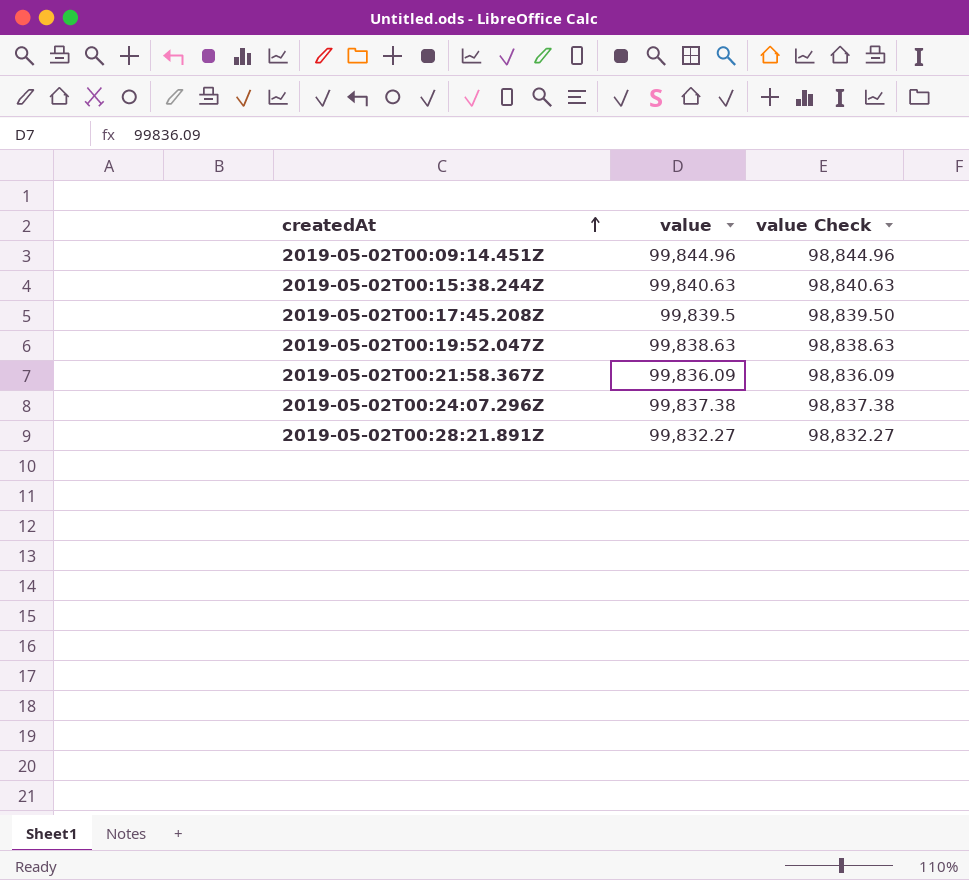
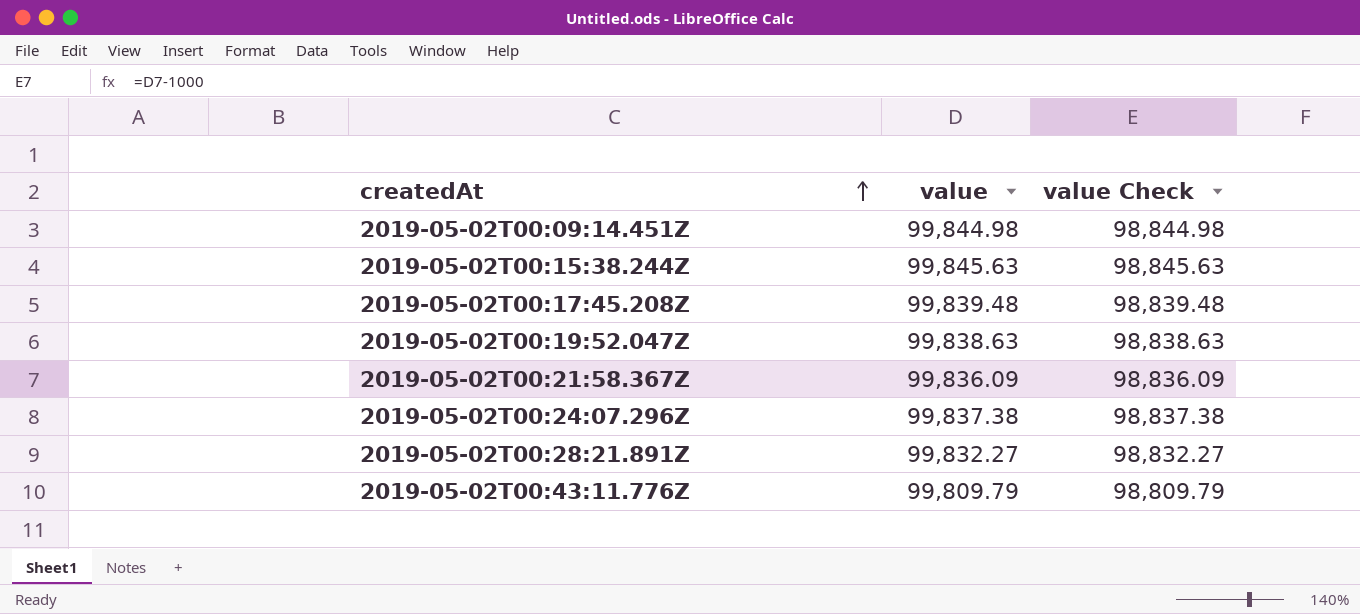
2019-05-02T00:09:14.451Z | value: 99,844.96 -> 99,844.98
2019-05-02T00:09:14.451Z | value Check: 98,844.96 -> 98,844.98
2019-05-02T00:15:38.244Z | value: 99,840.63 -> 99,845.63
2019-05-02T00:15:38.244Z | value Check: 98,840.63 -> 98,845.63
2019-05-02T00:17:45.208Z | value: 99,839.5 -> 99,839.48
2019-05-02T00:17:45.208Z | value Check: 98,839.50 -> 98,839.48
row 2019-05-02T00:43:11.776Z: none -> 99,809.79 | 98,809.79

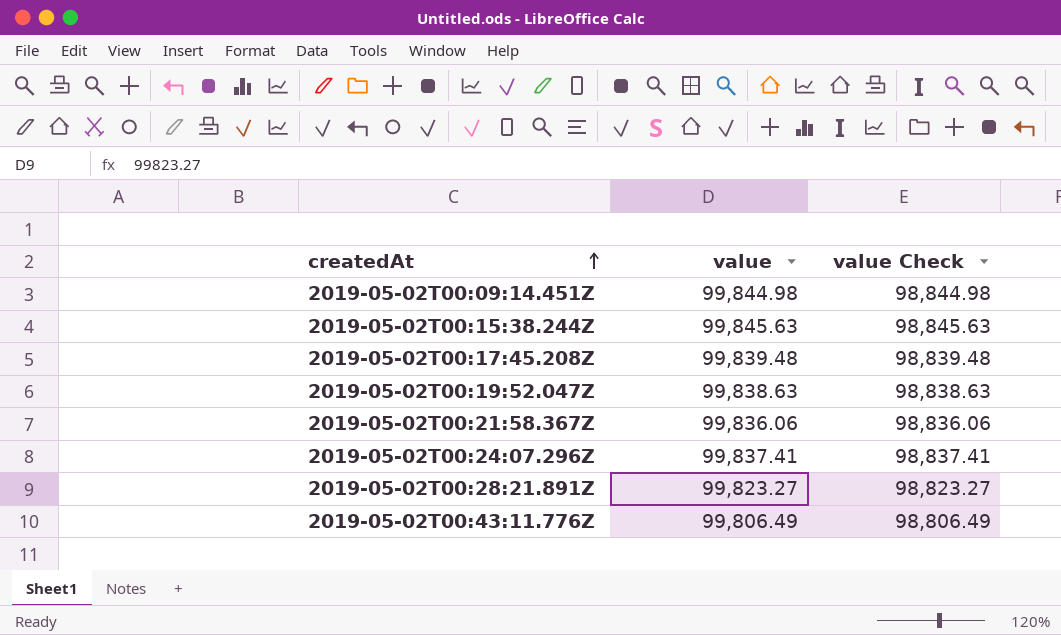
2019-05-02T00:21:58.367Z | value: 99,836.09 -> 99,836.06
2019-05-02T00:21:58.367Z | value Check: 98,836.09 -> 98,836.06
2019-05-02T00:24:07.296Z | value: 99,837.38 -> 99,837.41
2019-05-02T00:24:07.296Z | value Check: 98,837.38 -> 98,837.41
2019-05-02T00:28:21.891Z | value: 99,832.27 -> 99,823.27
2019-05-02T00:28:21.891Z | value Check: 98,832.27 -> 98,823.27
2019-05-02T00:43:11.776Z | value: 99,809.79 -> 99,806.49
2019-05-02T00:43:11.776Z | value Check: 98,809.79 -> 98,806.49

